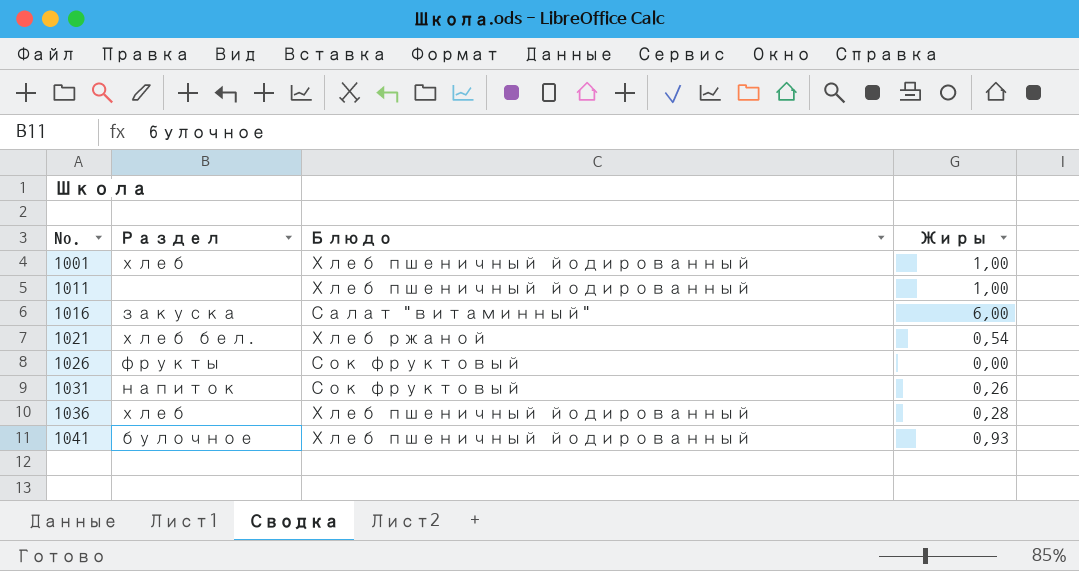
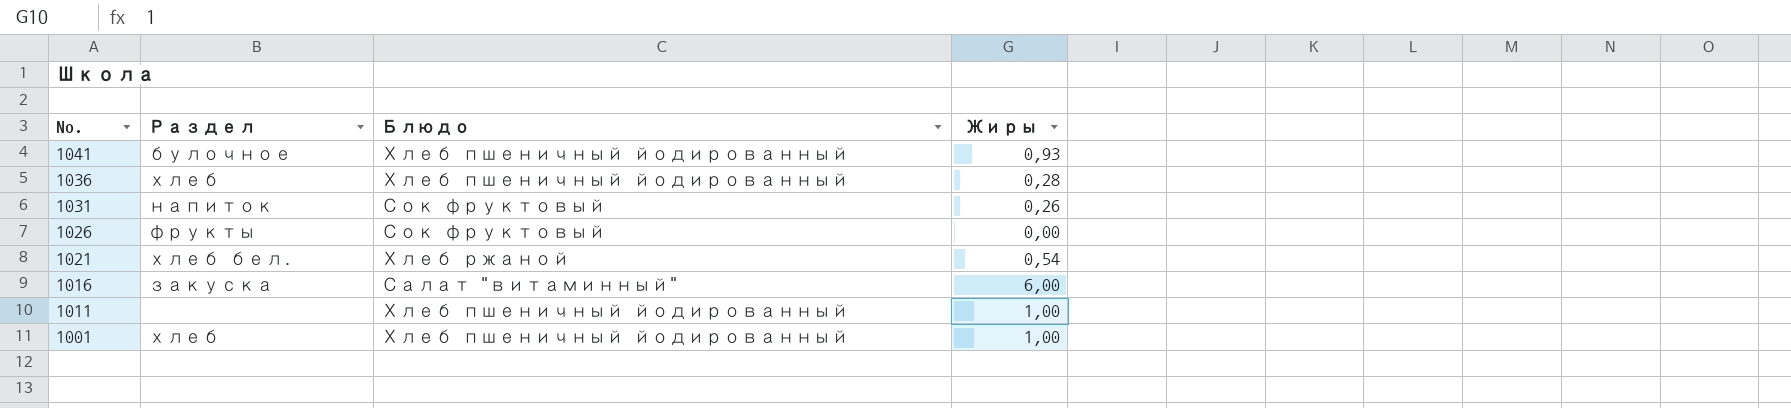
row order: No. ascending -> No. descending

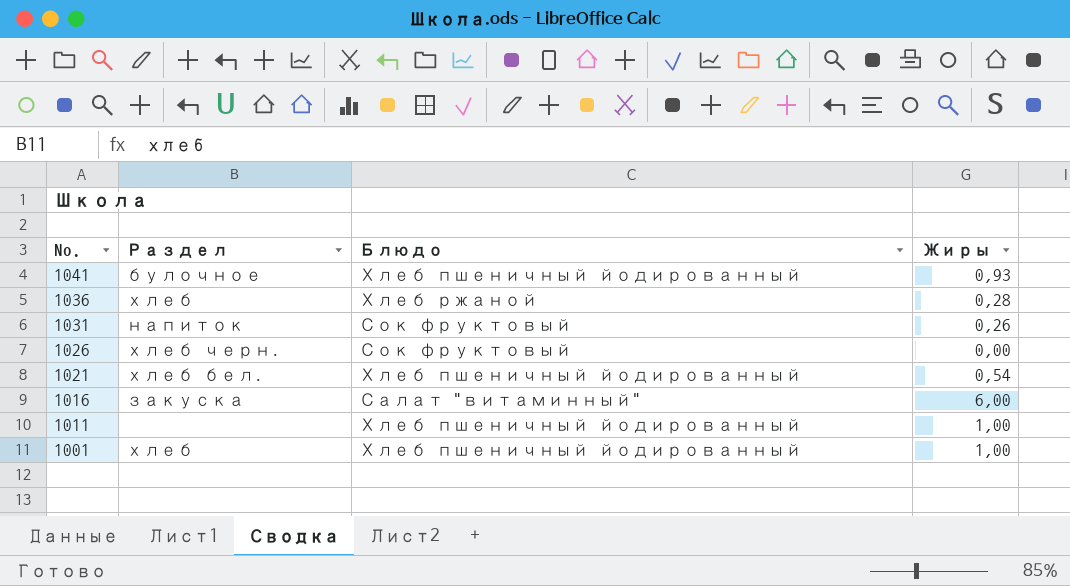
1036 | Блюдо: Хлеб пшеничный йодированный -> Хлеб ржаной
1026 | Раздел: фрукты -> хлеб черн.
1021 | Блюдо: Хлеб ржаной -> Хлеб пшеничный йодированный

